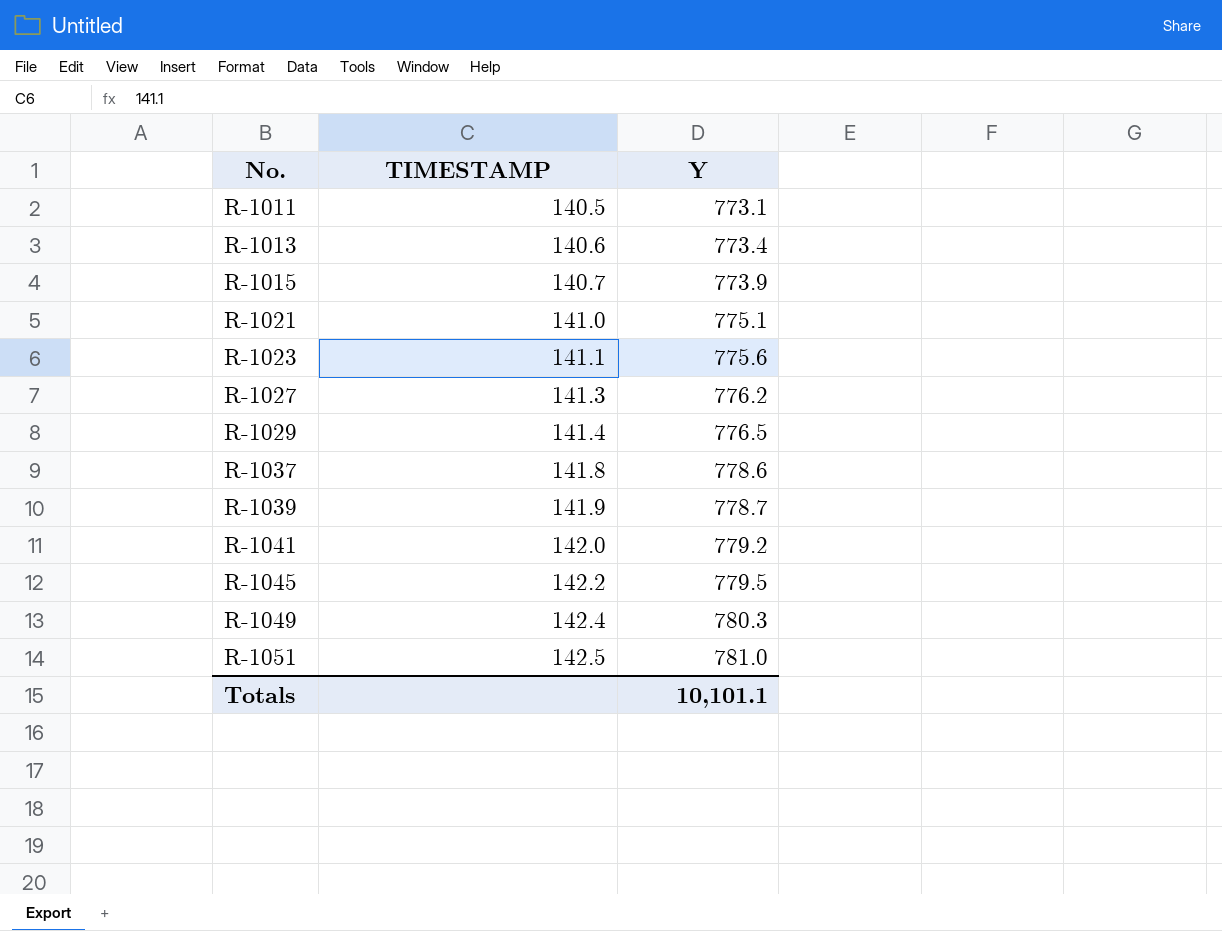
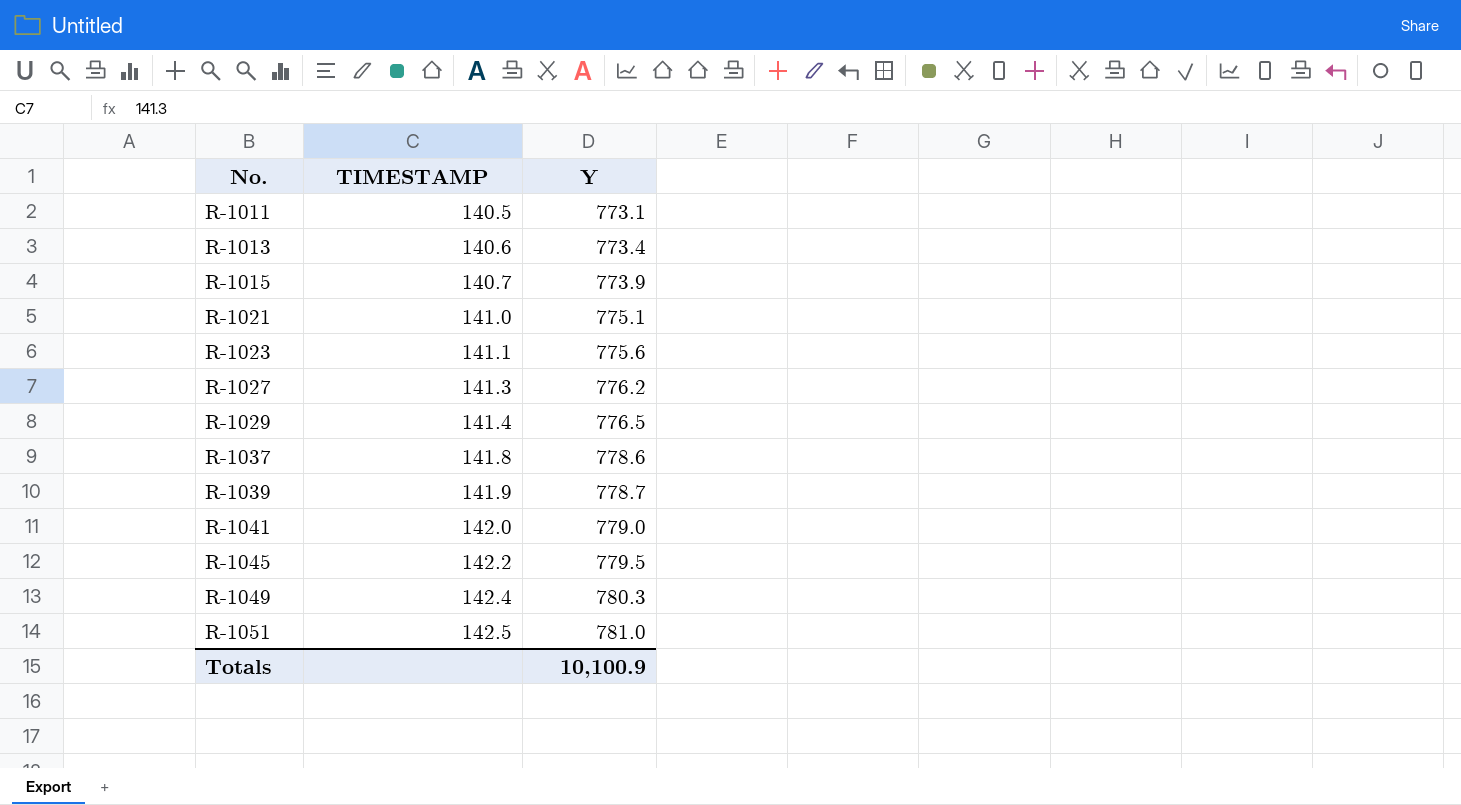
R-1041 | Y: 779.2 -> 779.0
Totals | Y: 10,101.1 -> 10,100.9

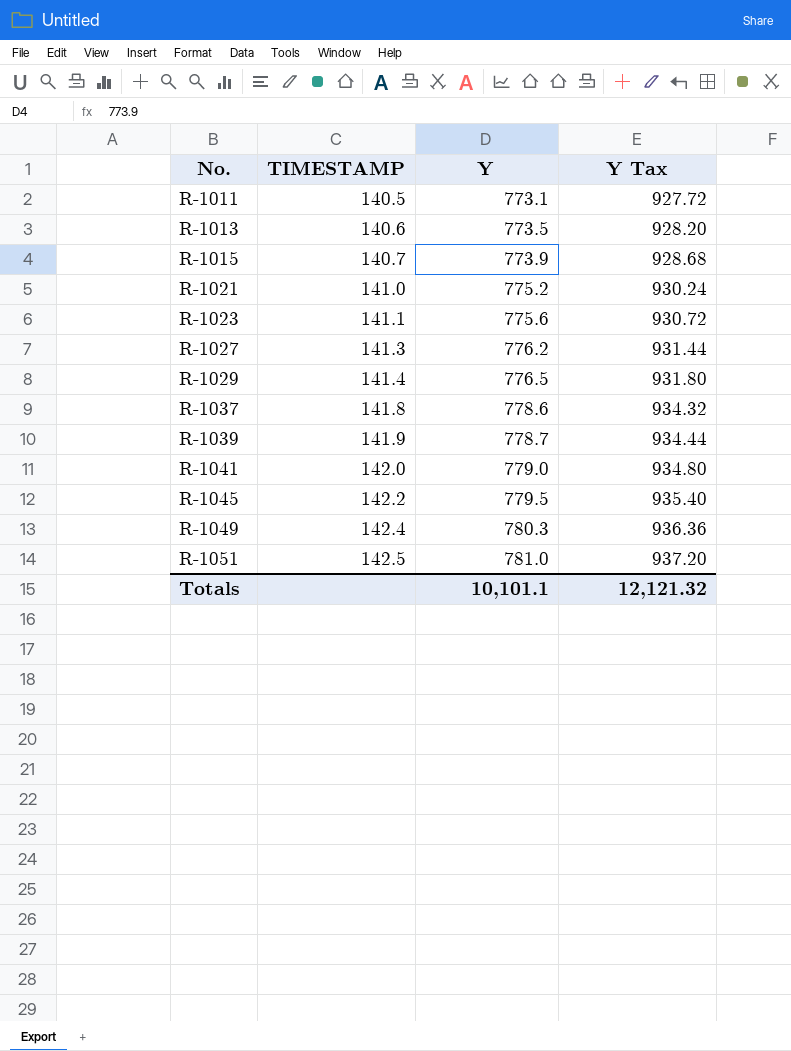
column Y Tax | formula: none -> [Y] * 1.2
R-1013 | Y: 773.4 -> 773.5
R-1021 | Y: 775.1 -> 775.2
Totals | Y: 10,100.9 -> 10,101.1

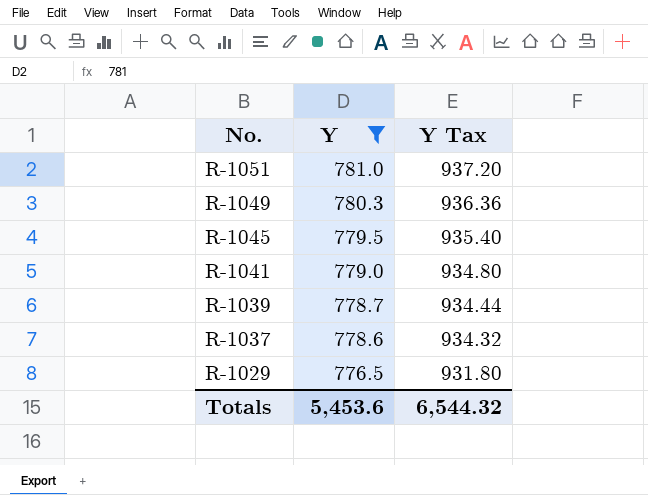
filter: none -> Y >= 776.5
row order: No. ascending -> No. descending
column TIMESTAMP | position: 2 -> none
Totals | Y: 10,101.1 -> 5,453.6
Totals | Y Tax: 12,121.32 -> 6,544.32

